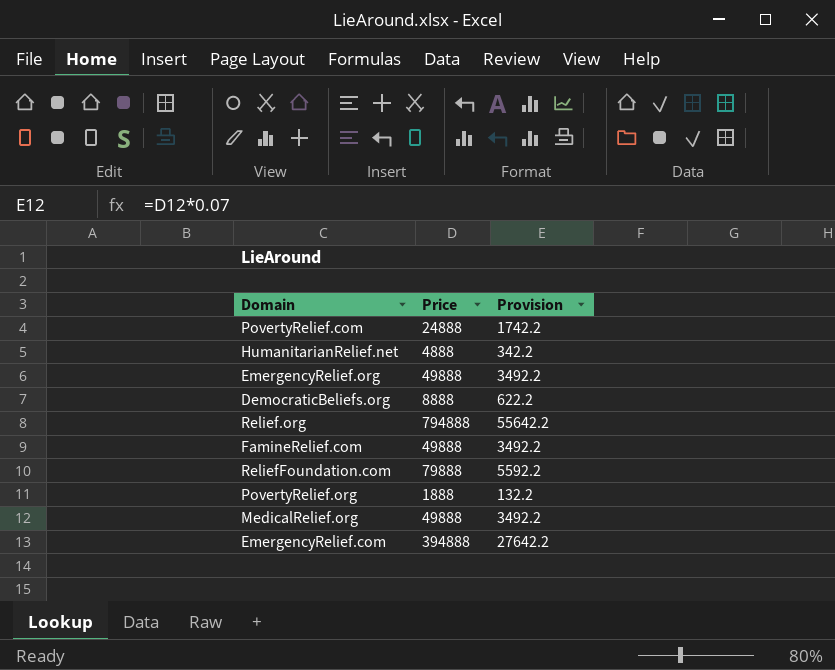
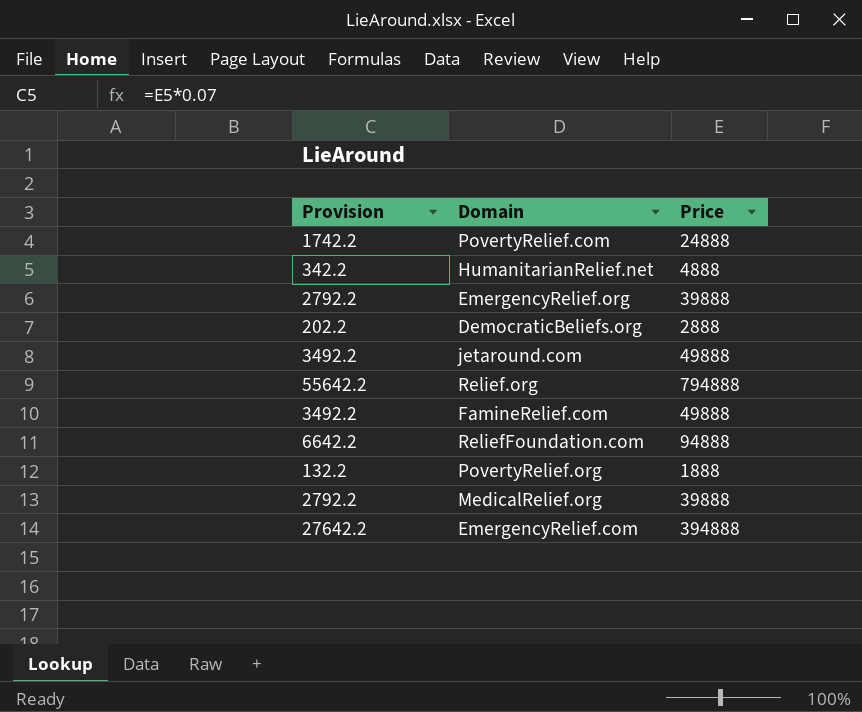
column Provision | position: 3 -> 1
EmergencyRelief.org | Provision: 3492.2 -> 2792.2
EmergencyRelief.org | Price: 49888 -> 39888
DemocraticBeliefs.org | Provision: 622.2 -> 202.2
DemocraticBeliefs.org | Price: 8888 -> 2888
row jetaround.com: none -> 3492.2 | 49888
ReliefFoundation.com | Provision: 5592.2 -> 6642.2
ReliefFoundation.com | Price: 79888 -> 94888
MedicalRelief.org | Provision: 3492.2 -> 2792.2
MedicalRelief.org | Price: 49888 -> 39888

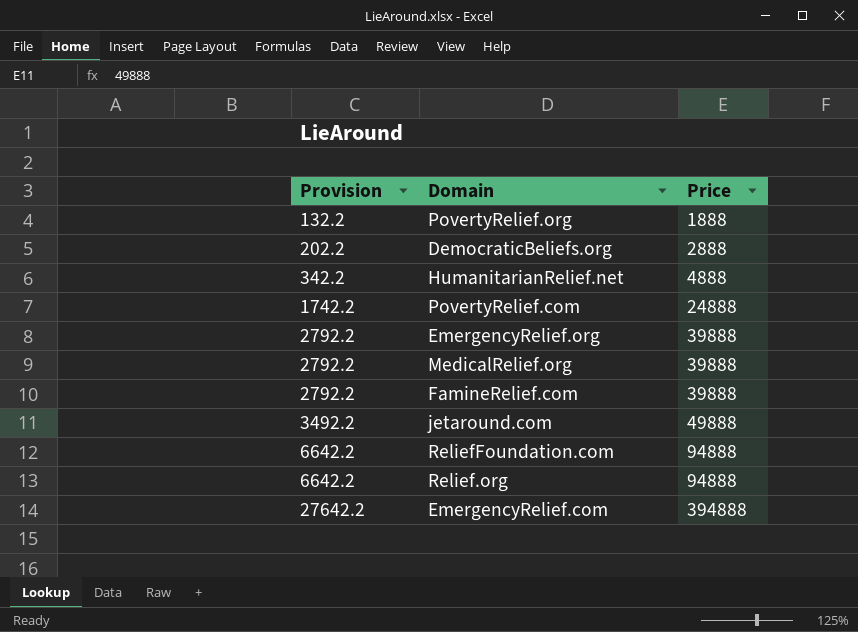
row order: none -> Provision ascending
FamineRelief.com | Provision: 3492.2 -> 2792.2
FamineRelief.com | Price: 49888 -> 39888
Relief.org | Provision: 55642.2 -> 6642.2
Relief.org | Price: 794888 -> 94888

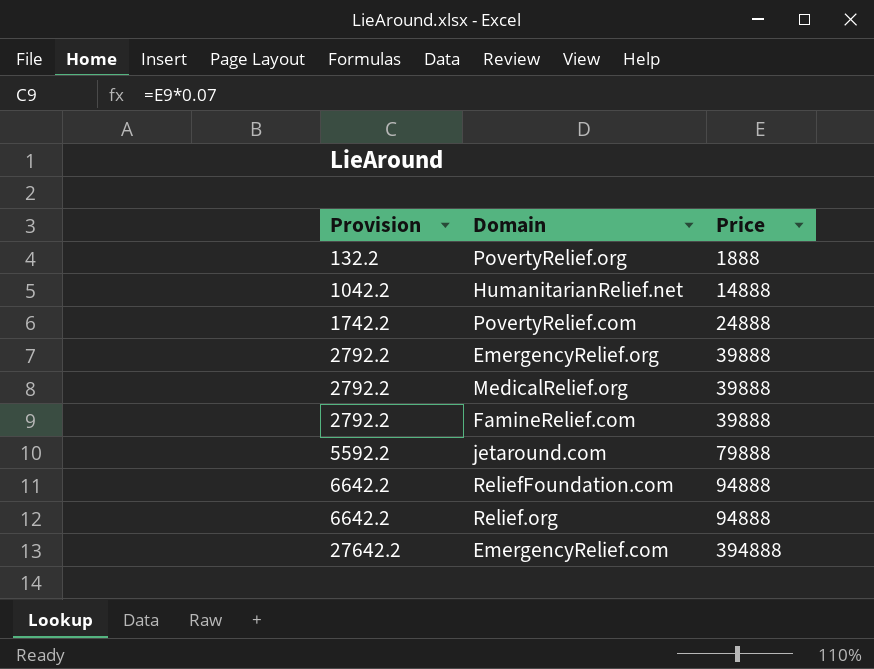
row DemocraticBeliefs.org: 202.2 | 2888 -> none
HumanitarianRelief.net | Provision: 342.2 -> 1042.2
HumanitarianRelief.net | Price: 4888 -> 14888
jetaround.com | Provision: 3492.2 -> 5592.2
jetaround.com | Price: 49888 -> 79888

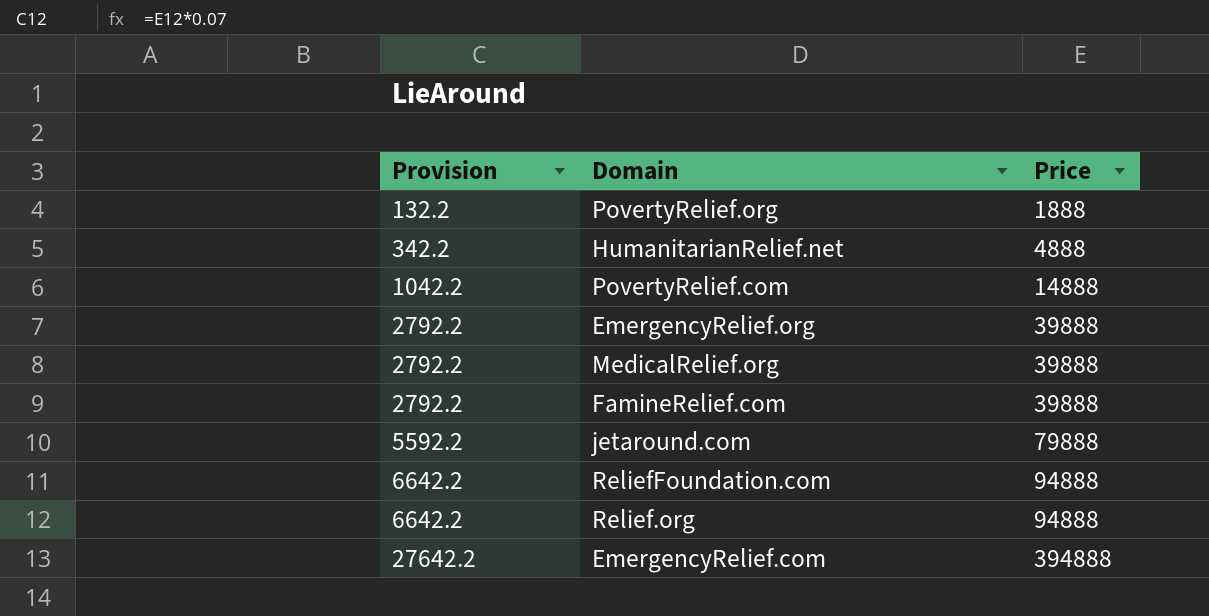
HumanitarianRelief.net | Provision: 1042.2 -> 342.2
HumanitarianRelief.net | Price: 14888 -> 4888
PovertyRelief.com | Provision: 1742.2 -> 1042.2
PovertyRelief.com | Price: 24888 -> 14888

